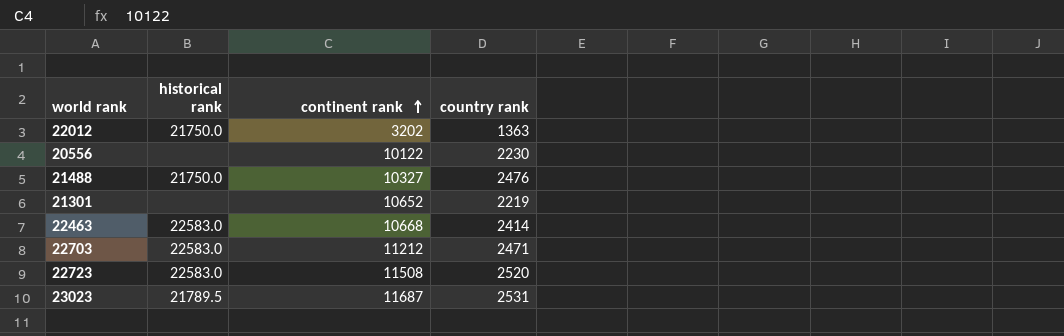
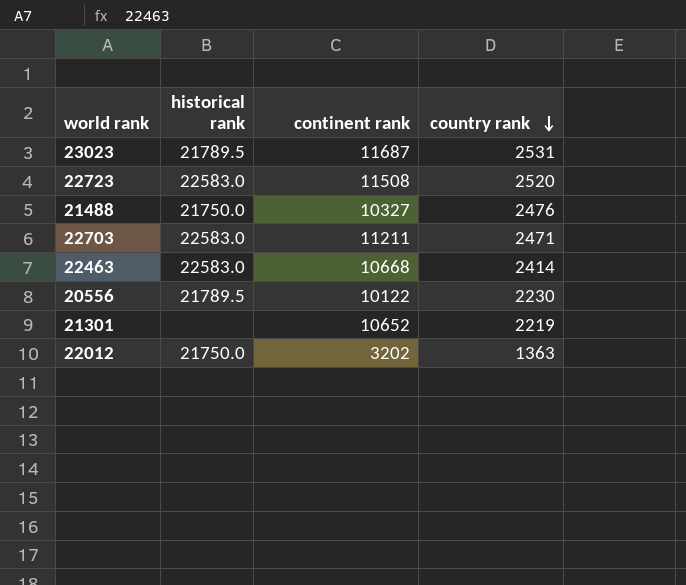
row order: continent rank ascending -> country rank descending
22703 | continent rank: 11212 -> 11211
20556 | historical rank: none -> 21789.5

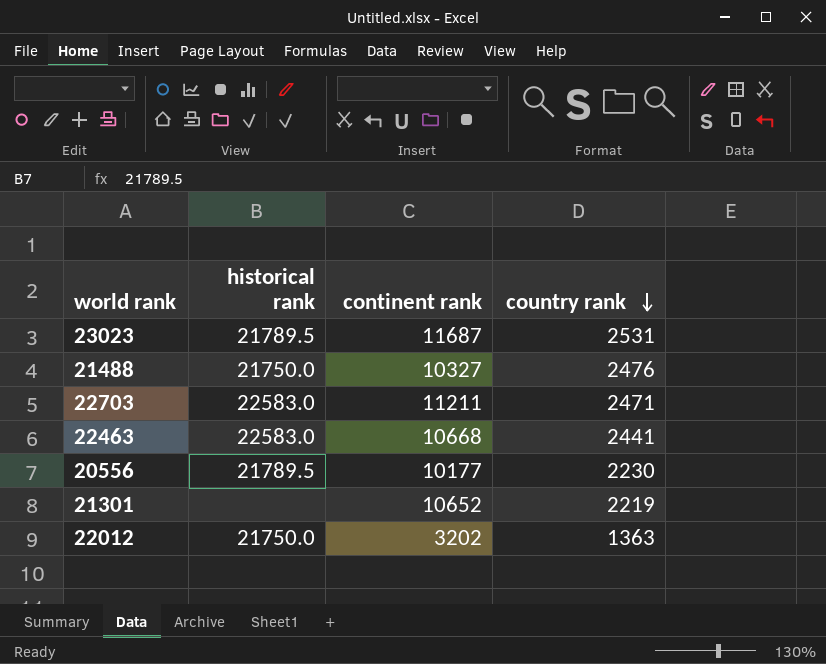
row 22723: 22583.0 | 11508 | 2520 -> none
22463 | country rank: 2414 -> 2441
20556 | continent rank: 10122 -> 10177

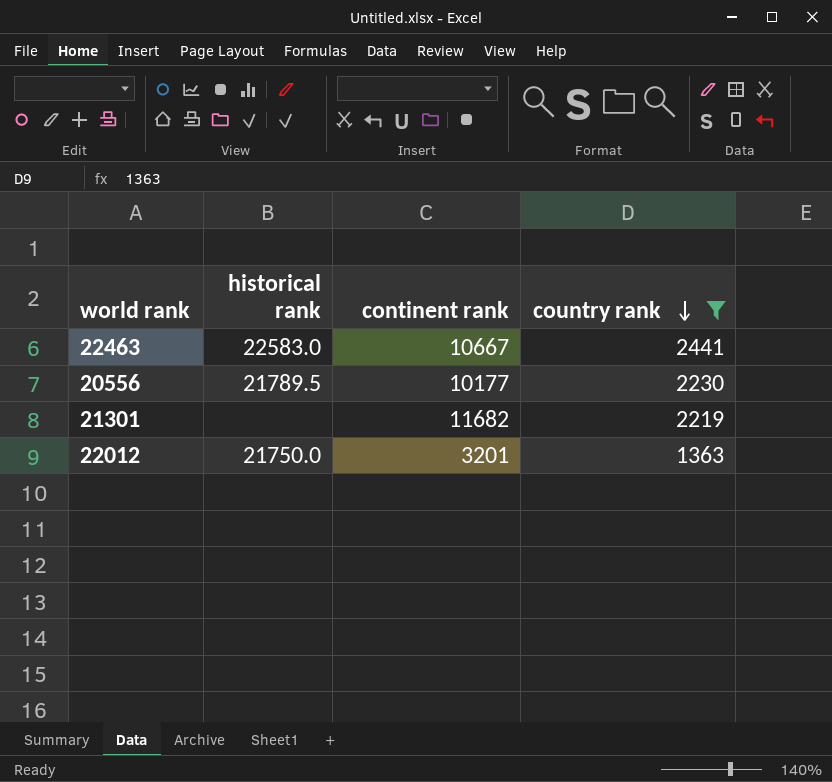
filter: none -> country rank <= 2441
22463 | continent rank: 10668 -> 10667
21301 | continent rank: 10652 -> 11682
22012 | continent rank: 3202 -> 3201

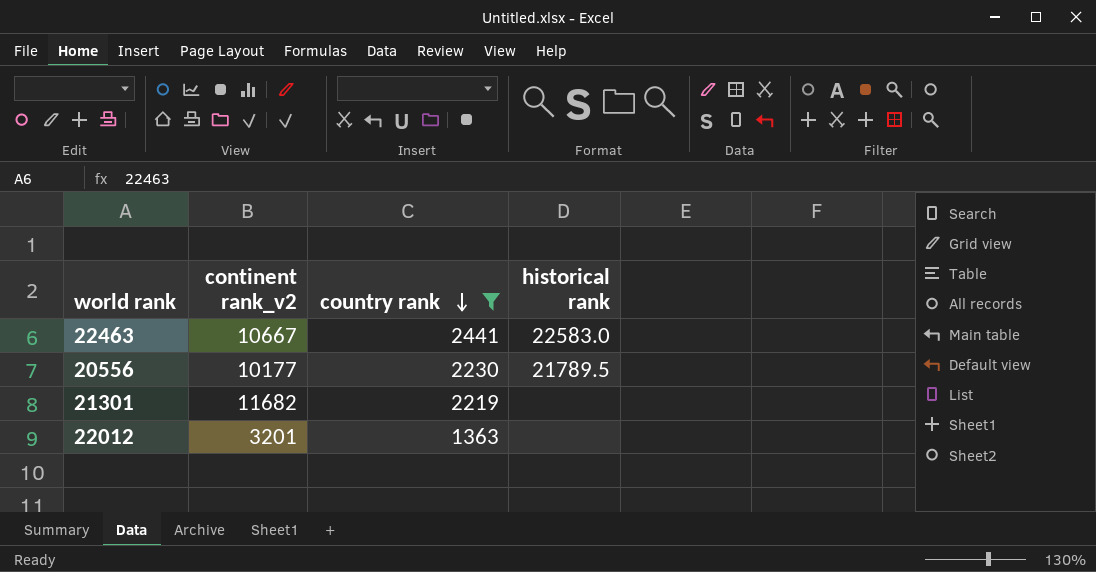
column name: continent rank -> continent rank_v2
column historical rank | position: 2 -> 4
22012 | historical rank: 21750.0 -> none

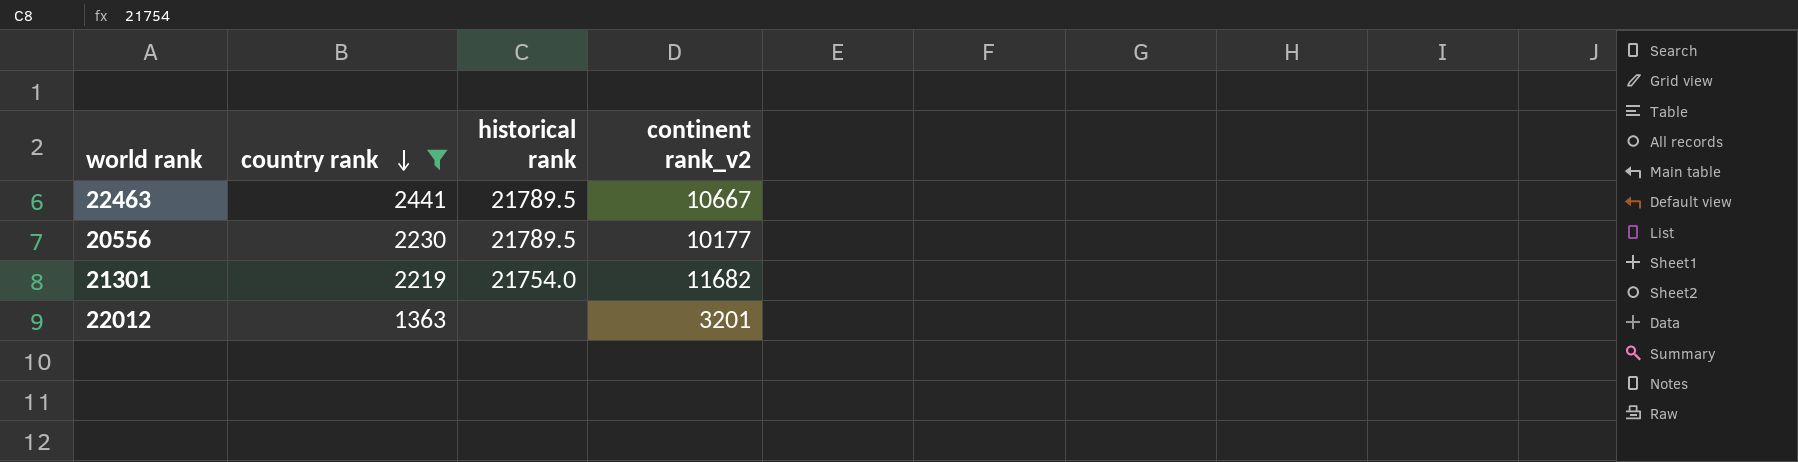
column continent rank_v2 | position: 2 -> 4
22463 | historical rank: 22583.0 -> 21789.5
21301 | historical rank: none -> 21754.0

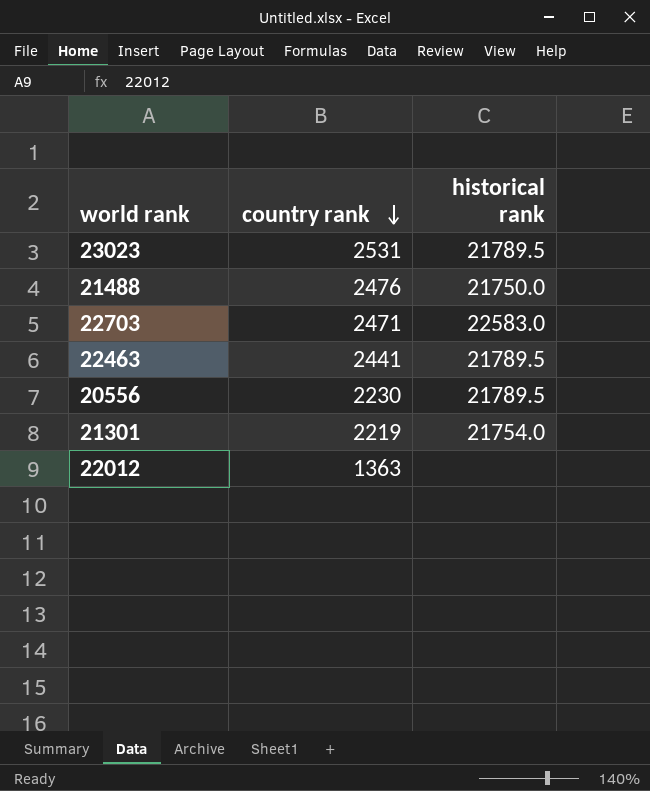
filter: country rank <= 2441 -> none
column continent rank_v2 | position: 4 -> none

